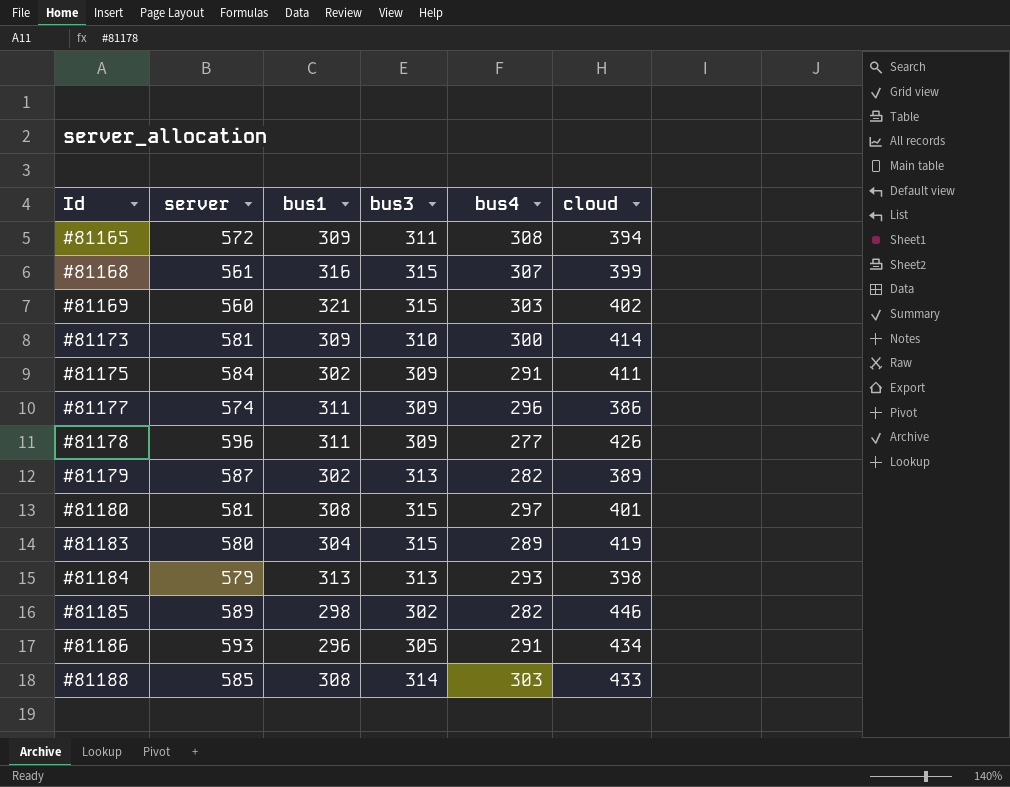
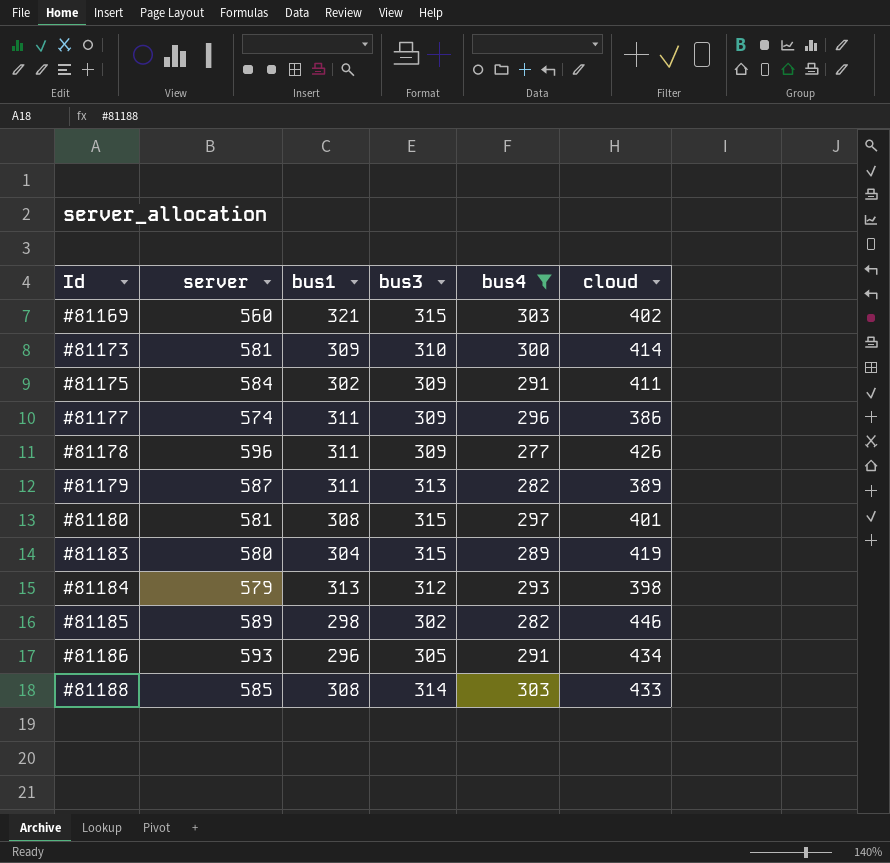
filter: none -> bus4 <= 303
#81179 | bus1: 302 -> 311
#81184 | bus3: 313 -> 312

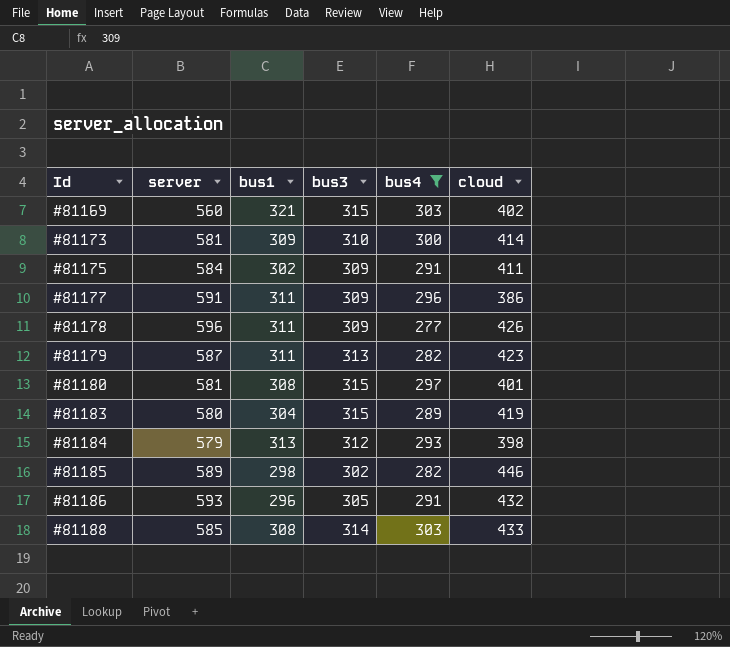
#81177 | server: 574 -> 591
#81179 | cloud: 389 -> 423
#81186 | cloud: 434 -> 432

